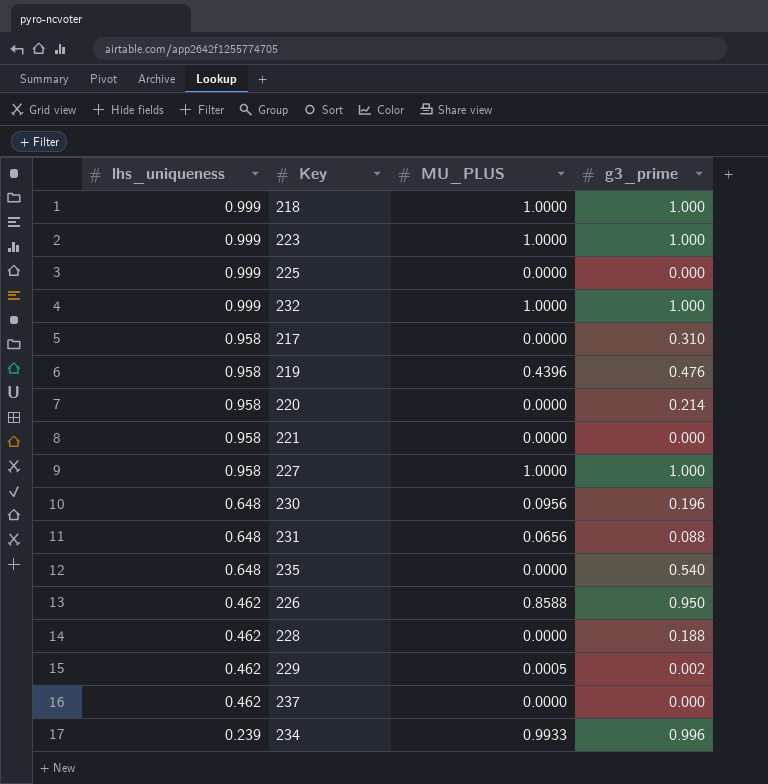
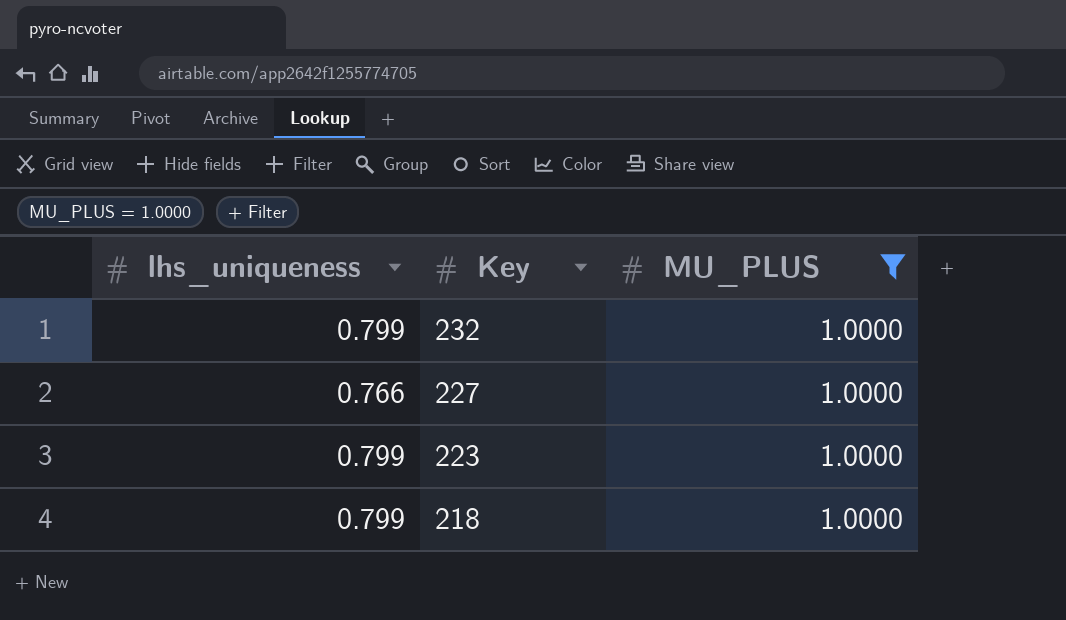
filter: none -> MU_PLUS = 1.0000
row order: lhs_uniqueness descending -> Key descending
column g3_prime | position: 4 -> none
232 | lhs_uniqueness: 0.999 -> 0.799
227 | lhs_uniqueness: 0.958 -> 0.766
223 | lhs_uniqueness: 0.999 -> 0.799
218 | lhs_uniqueness: 0.999 -> 0.799

